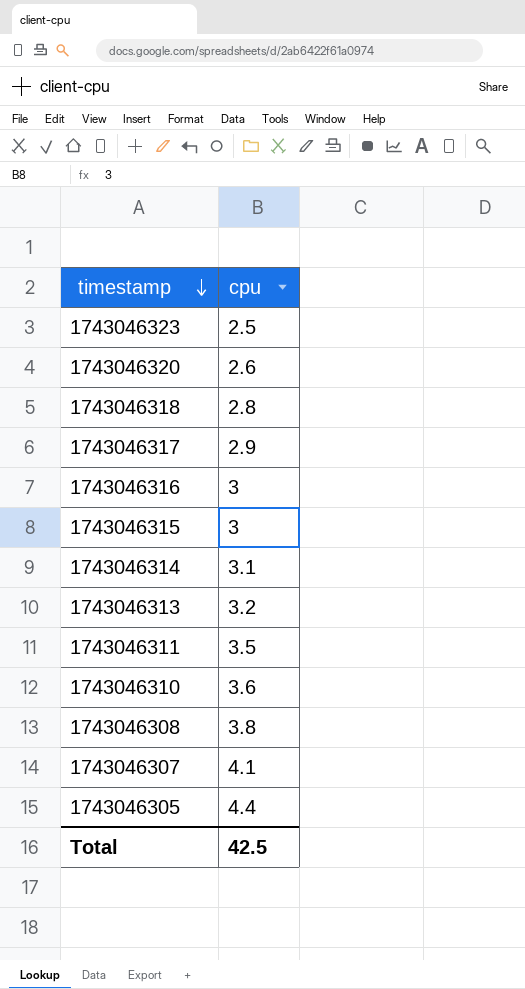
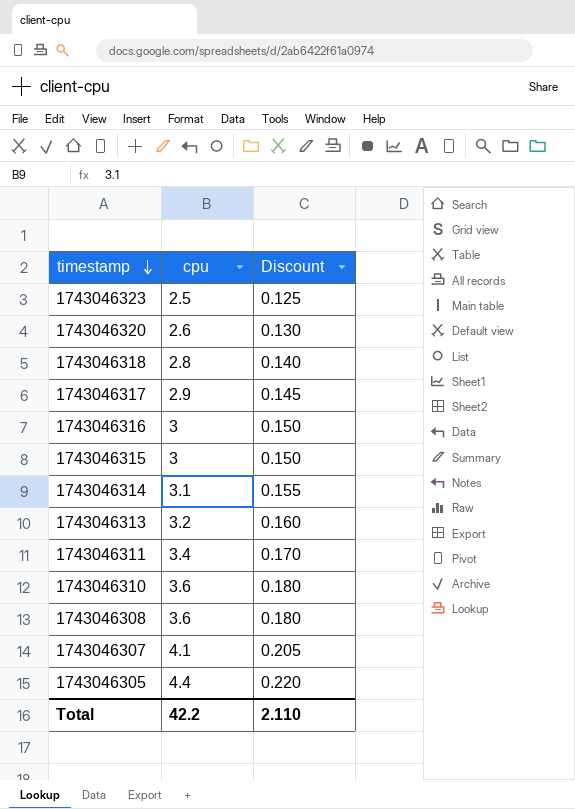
column Discount | formula: none -> [cpu] * 0.05
1743046311 | cpu: 3.5 -> 3.4
1743046308 | cpu: 3.8 -> 3.6
Total | cpu: 42.5 -> 42.2

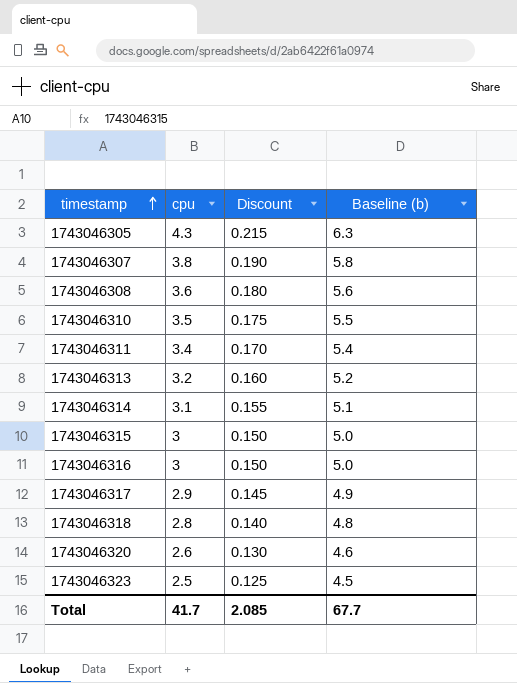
row order: timestamp descending -> timestamp ascending
column Baseline (b) | formula: none -> [cpu] + 2
1743046305 | cpu: 4.4 -> 4.3
1743046305 | Discount: 0.220 -> 0.215
1743046307 | cpu: 4.1 -> 3.8
1743046307 | Discount: 0.205 -> 0.190
1743046310 | cpu: 3.6 -> 3.5
1743046310 | Discount: 0.180 -> 0.175
Total | cpu: 42.2 -> 41.7
Total | Discount: 2.110 -> 2.085

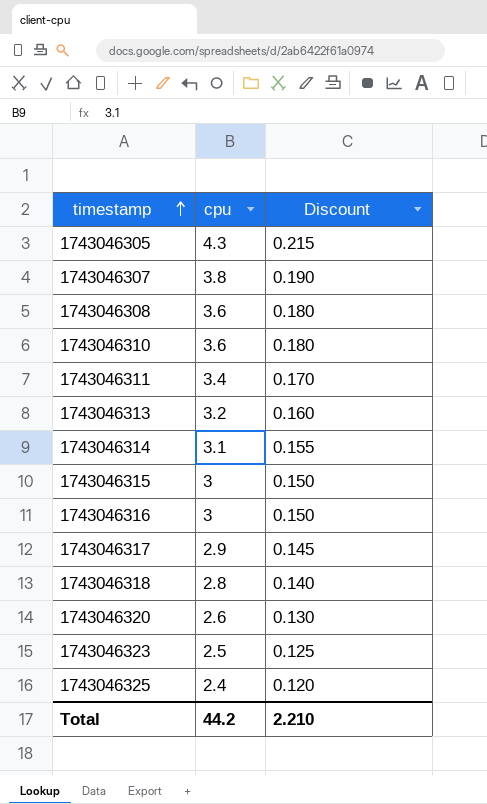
column Baseline (b) | formula: [cpu] + 2 -> none
1743046310 | cpu: 3.5 -> 3.6
1743046310 | Discount: 0.175 -> 0.180
row 1743046325: none -> 2.4 | 0.120
Total | cpu: 41.7 -> 44.2
Total | Discount: 2.085 -> 2.210

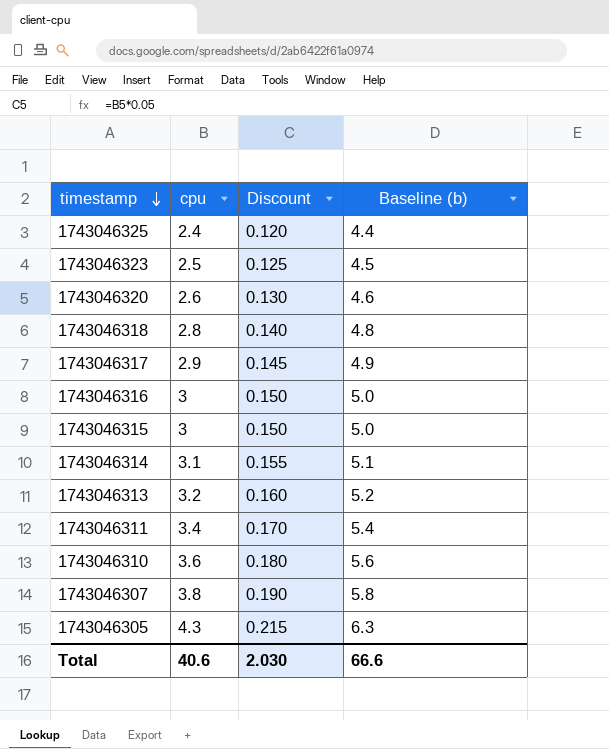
row order: timestamp ascending -> timestamp descending
column Baseline (b) | formula: none -> [cpu] + 2
row 1743046308: 3.6 | 0.180 -> none
Total | cpu: 44.2 -> 40.6
Total | Discount: 2.210 -> 2.030

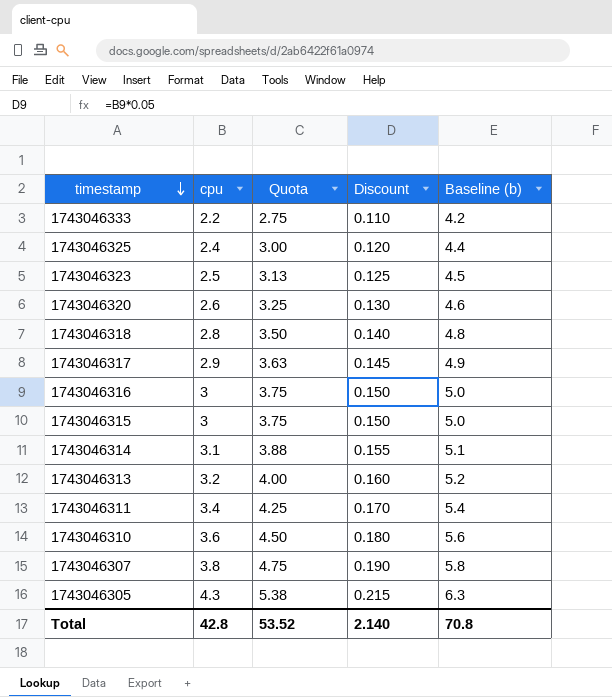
column Quota | formula: none -> [cpu] * 1.25
row 1743046333: none -> 2.2 | 2.75 | 0.110 | 4.2
Total | cpu: 40.6 -> 42.8
Total | Discount: 2.030 -> 2.140
Total | Baseline (b): 66.6 -> 70.8

